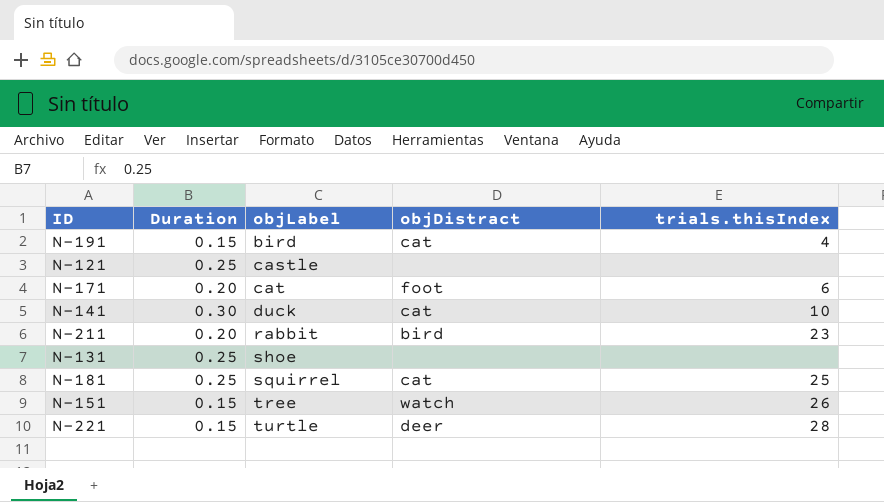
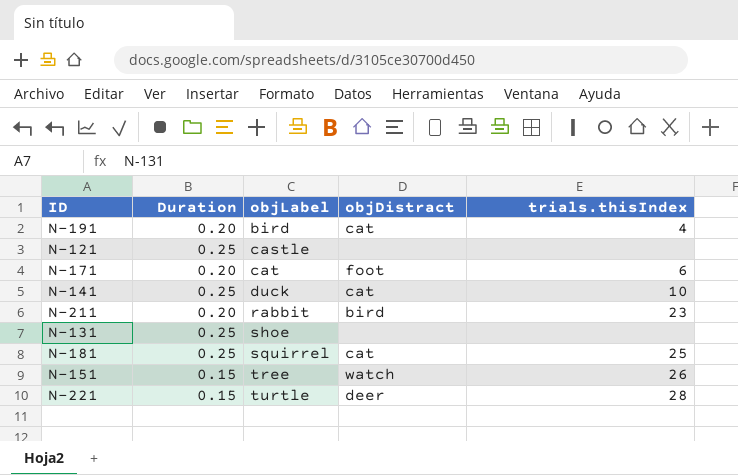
N-191 | Duration: 0.15 -> 0.20
N-141 | Duration: 0.30 -> 0.25

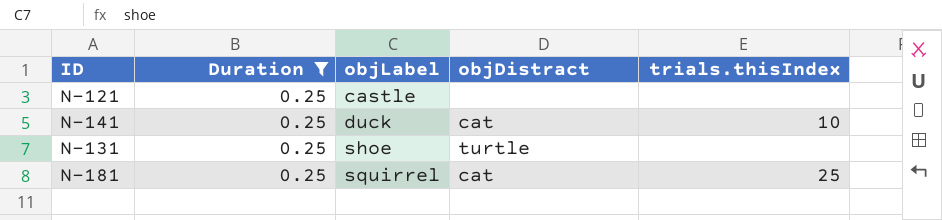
filter: none -> Duration = 0.25
N-131 | objDistract: none -> turtle

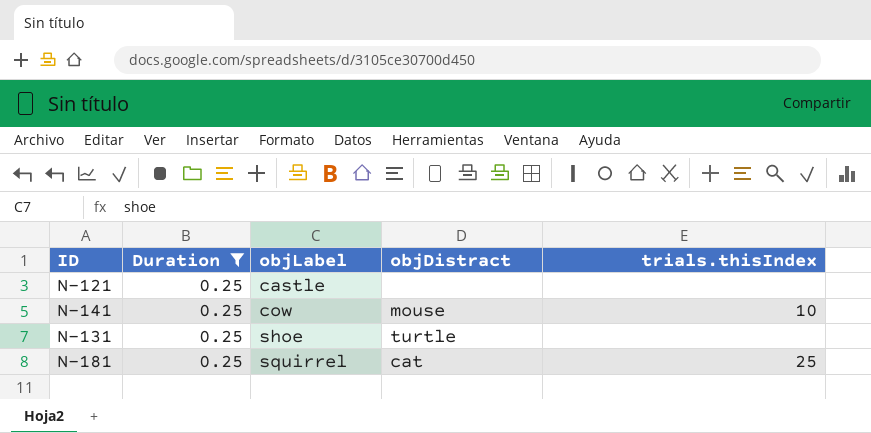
N-141 | objLabel: duck -> cow
N-141 | objDistract: cat -> mouse

